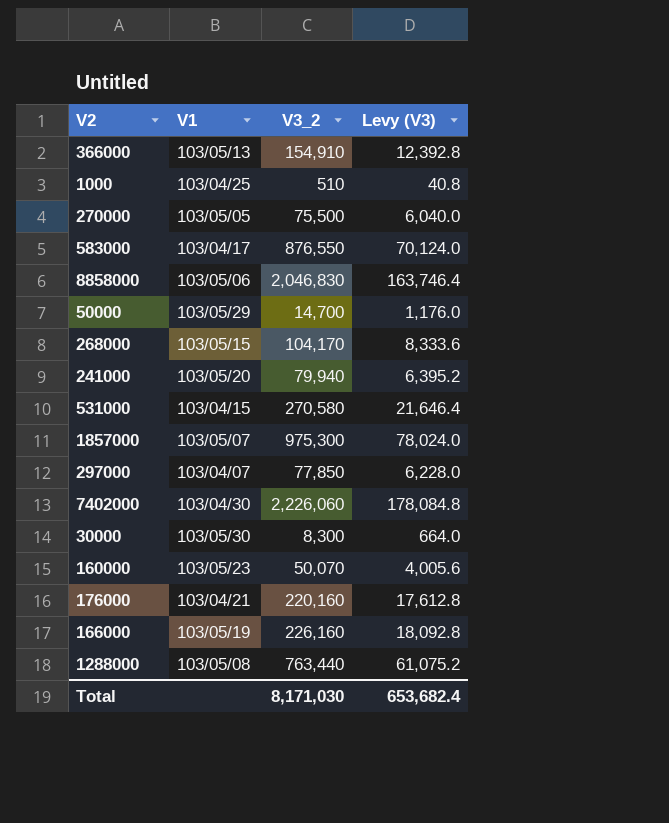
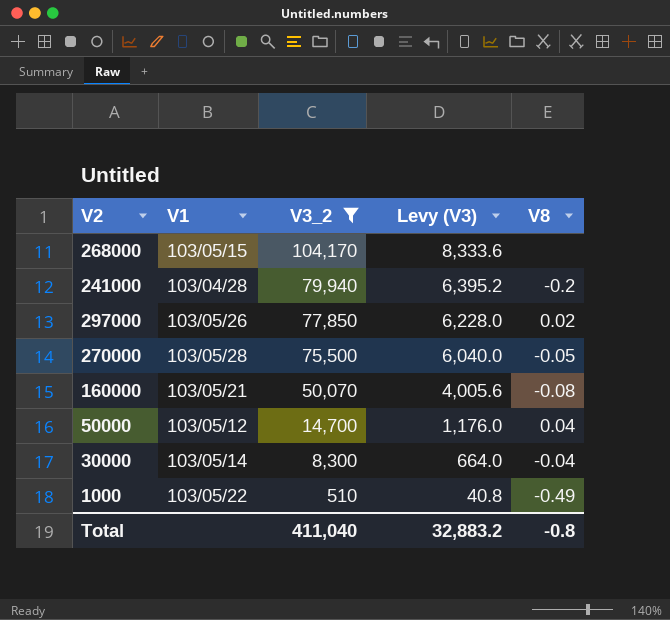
filter: none -> V3_2 <= 104,170
row order: none -> V3_2 descending
column V8 | position: none -> 5
241000 | V1: 103/05/20 -> 103/04/28
297000 | V1: 103/04/07 -> 103/05/26
270000 | V1: 103/05/05 -> 103/05/28
160000 | V1: 103/05/23 -> 103/05/21
50000 | V1: 103/05/29 -> 103/05/12
30000 | V1: 103/05/30 -> 103/05/14
1000 | V1: 103/04/25 -> 103/05/22
Total | V3_2: 8,171,030 -> 411,040
Total | Levy (V3): 653,682.4 -> 32,883.2

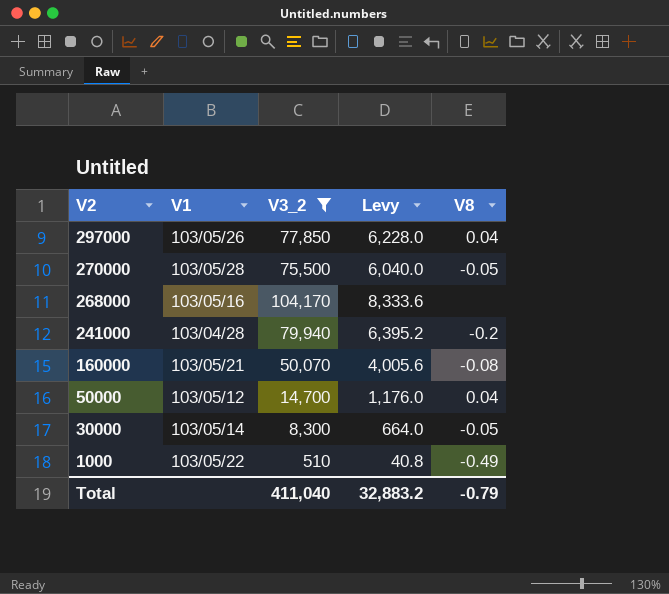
row order: V3_2 descending -> V2 descending
column name: Levy (V3) -> Levy
297000 | V8: 0.02 -> 0.04
268000 | V1: 103/05/15 -> 103/05/16
30000 | V8: -0.04 -> -0.05
Total | V8: -0.8 -> -0.79

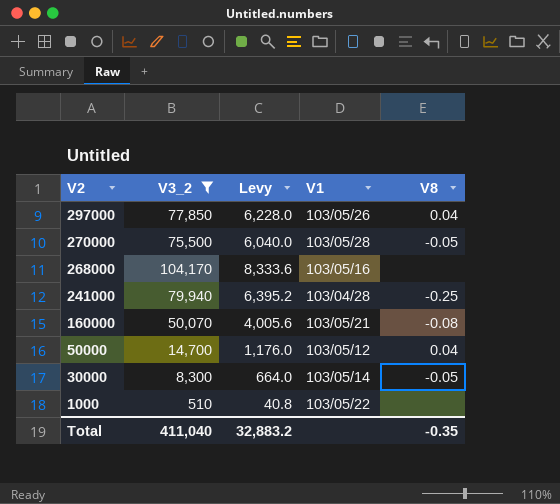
column V1 | position: 2 -> 4
241000 | V8: -0.2 -> -0.25
1000 | V8: -0.49 -> none
Total | V8: -0.79 -> -0.35

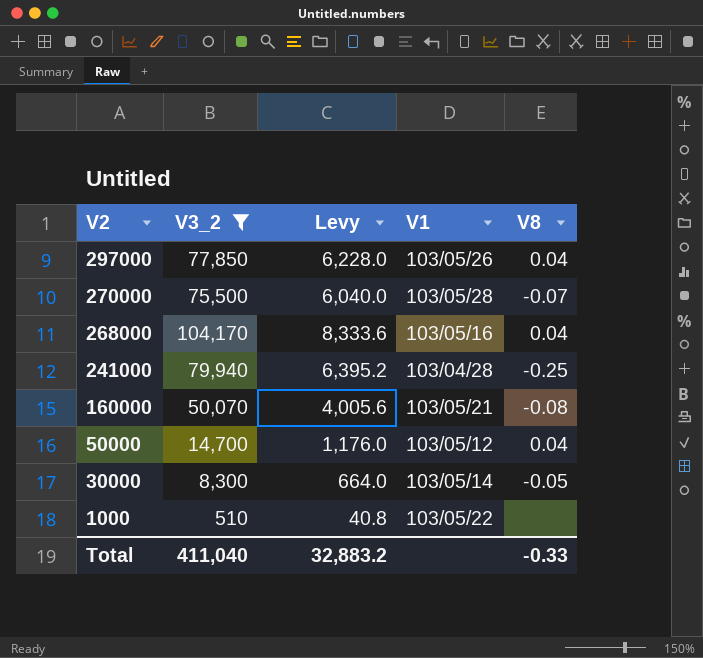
270000 | V8: -0.05 -> -0.07
268000 | V8: none -> 0.04
Total | V8: -0.35 -> -0.33

